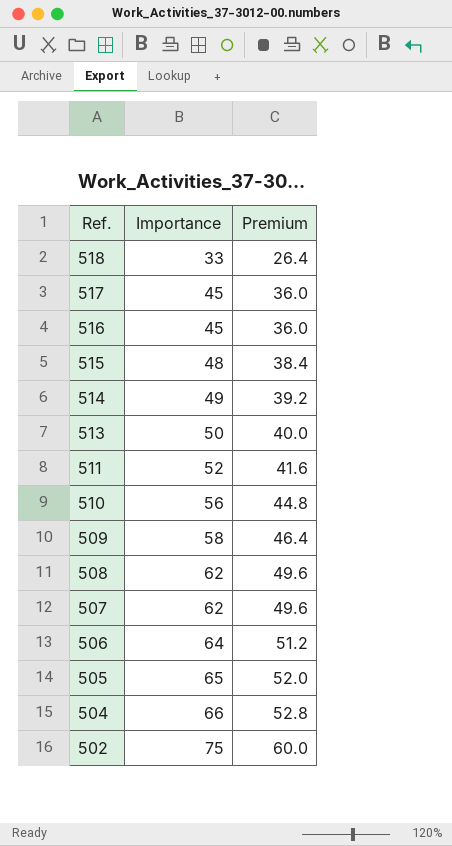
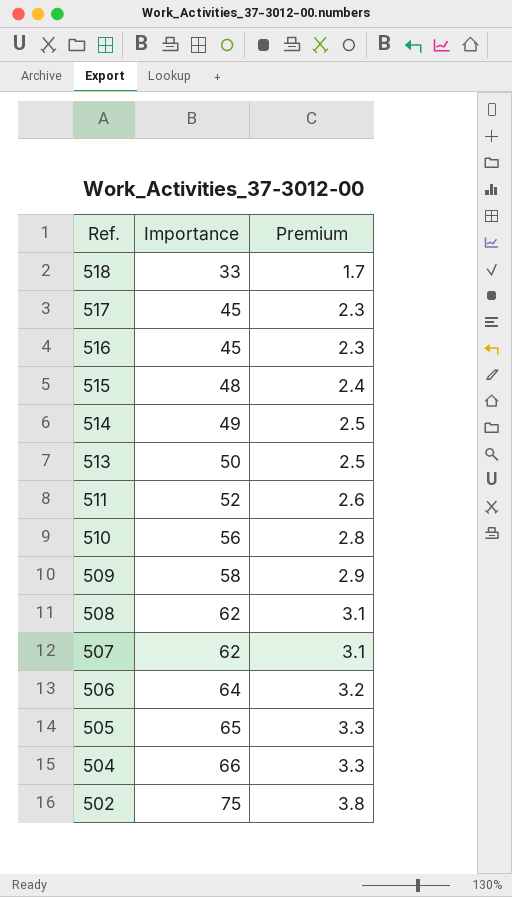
column Premium | formula: [Importance] * 0.8 -> [Importance] * 0.05

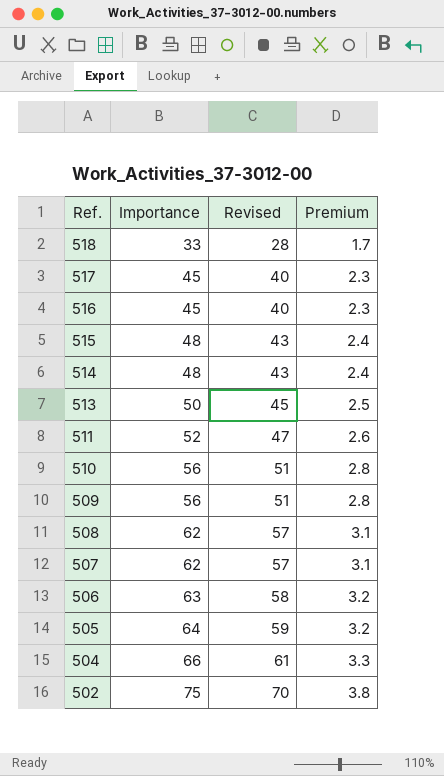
column Revised | formula: none -> [Importance] - 5
514 | Importance: 49 -> 48
514 | Premium: 2.5 -> 2.4
509 | Importance: 58 -> 56
509 | Premium: 2.9 -> 2.8
506 | Importance: 64 -> 63
505 | Importance: 65 -> 64
505 | Premium: 3.3 -> 3.2

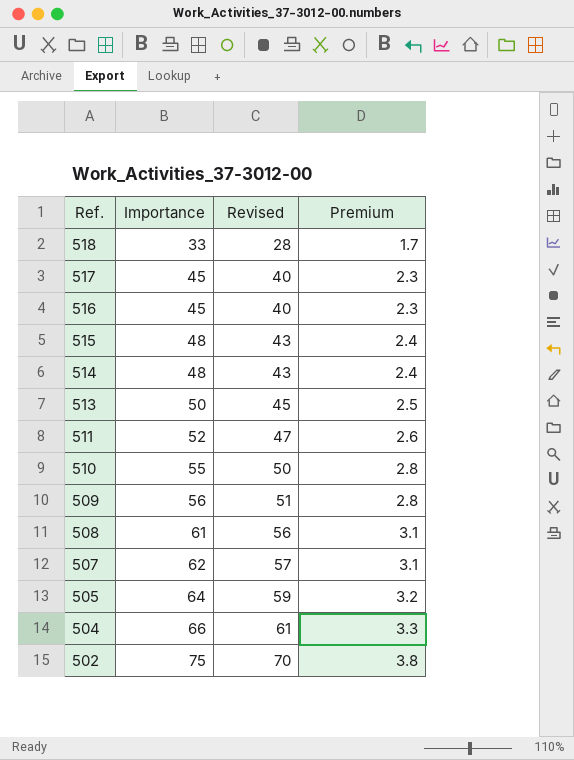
row 506: 63 | 58 | 3.2 -> none
510 | Importance: 56 -> 55
510 | Revised: 51 -> 50
508 | Importance: 62 -> 61
508 | Revised: 57 -> 56

